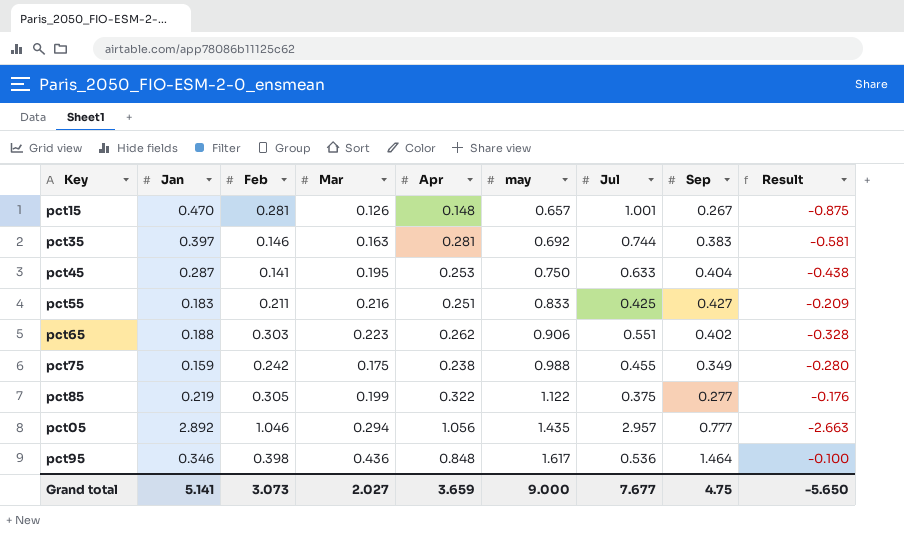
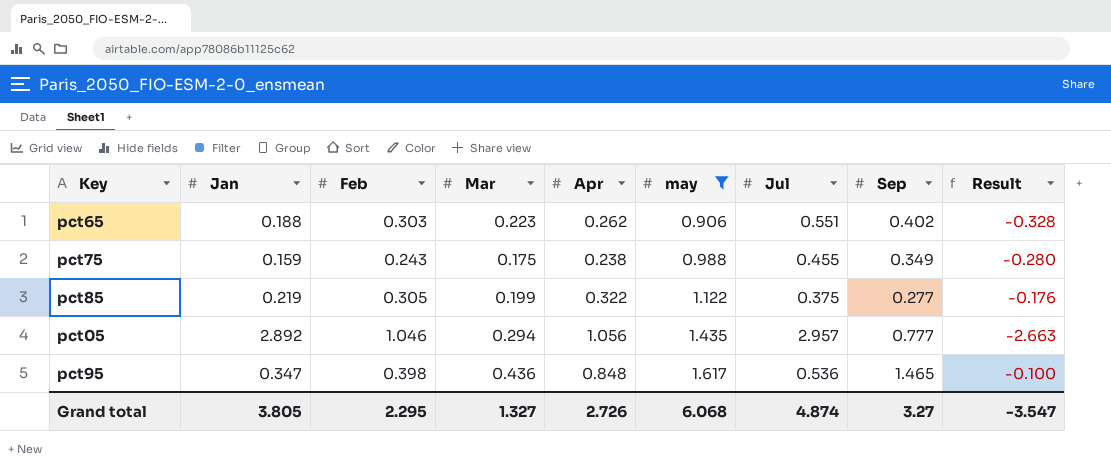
filter: none -> may >= 0.906
pct75 | Feb: 0.242 -> 0.243
pct95 | Jan: 0.346 -> 0.347
pct95 | Sep: 1.464 -> 1.465
Grand total | Jan: 5.141 -> 3.805
Grand total | Feb: 3.073 -> 2.295
Grand total | Mar: 2.027 -> 1.327
Grand total | Apr: 3.659 -> 2.726
Grand total | may: 9.000 -> 6.068
Grand total | Jul: 7.677 -> 4.874
Grand total | Sep: 4.75 -> 3.27
Grand total | Result: -5.650 -> -3.547

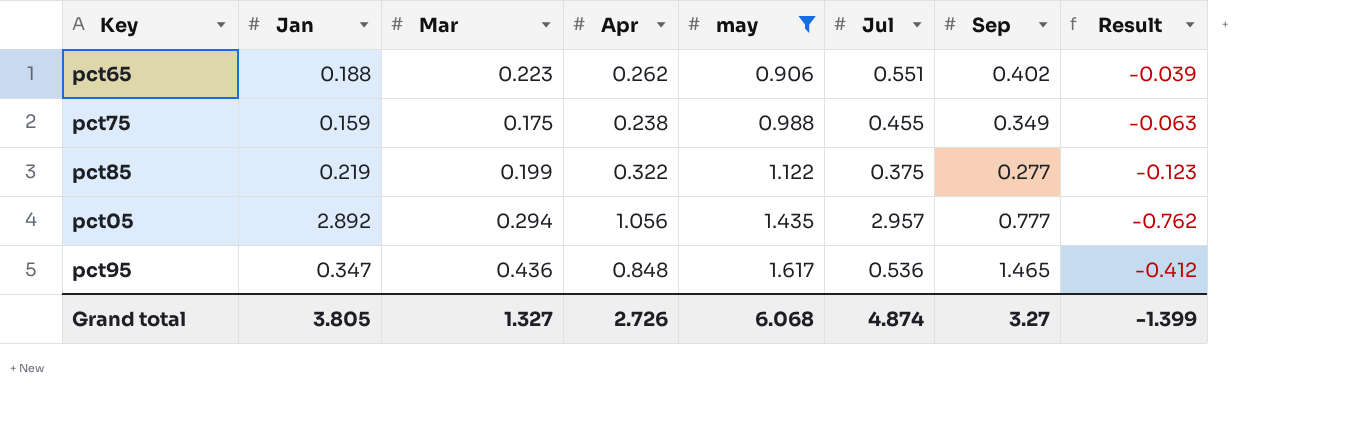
column Feb | position: 3 -> none
column Result | formula: [Mar] - [Jul] -> [Mar] - [Apr]
Grand total | Result: -3.547 -> -1.399

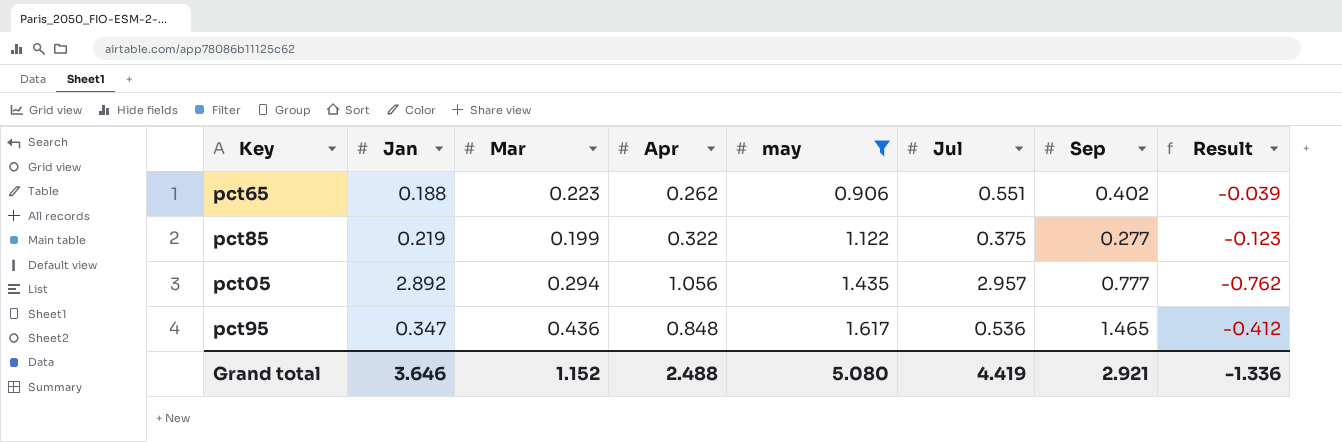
row pct75: 0.159 | 0.175 | 0.238 | 0.988 | 0.455 | 0.349 | -0.063 -> none
Grand total | Jan: 3.805 -> 3.646
Grand total | Mar: 1.327 -> 1.152
Grand total | Apr: 2.726 -> 2.488
Grand total | may: 6.068 -> 5.080
Grand total | Jul: 4.874 -> 4.419
Grand total | Sep: 3.27 -> 2.921
Grand total | Result: -1.399 -> -1.336

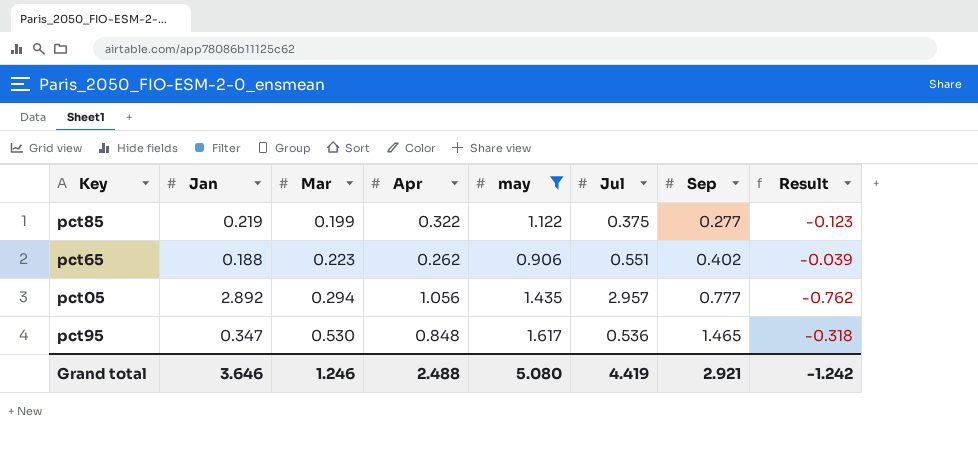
row order: may ascending -> Mar ascending
pct95 | Mar: 0.436 -> 0.530
pct95 | Result: -0.412 -> -0.318
Grand total | Mar: 1.152 -> 1.246
Grand total | Result: -1.336 -> -1.242

